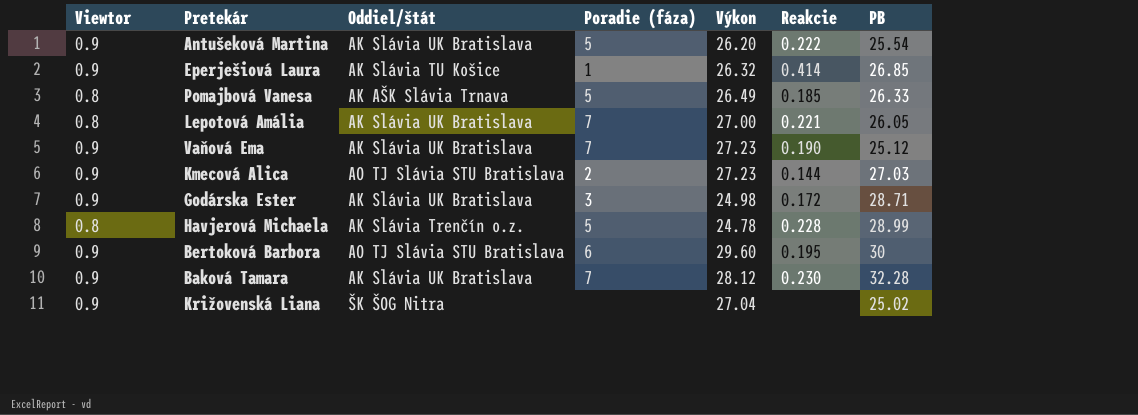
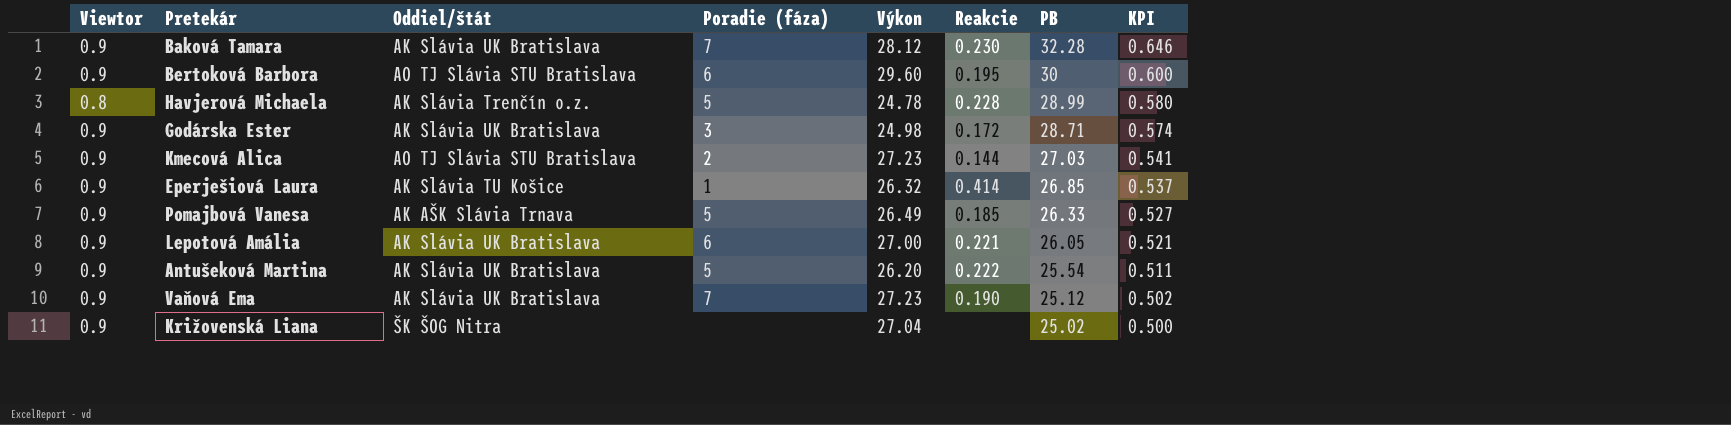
row order: none -> PB descending
column KPI | formula: none -> [PB] * 0.02
Pomajbová Vanesa | Viewtor: 0.8 -> 0.9
Lepotová Amália | Viewtor: 0.8 -> 0.9
Lepotová Amália | Poradie (fáza): 7 -> 6

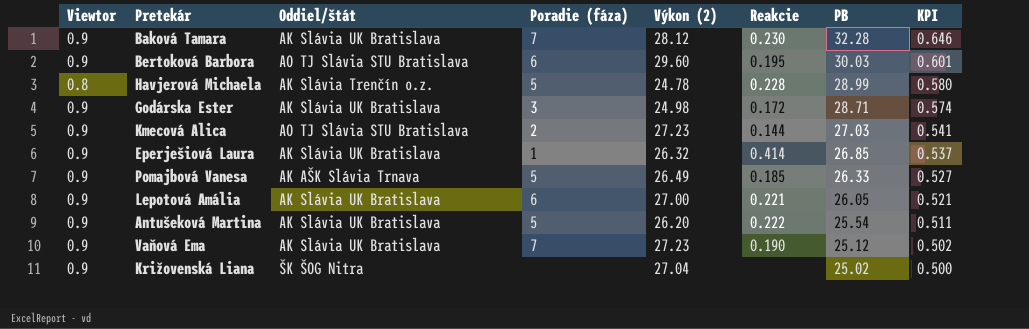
column name: Výkon -> Výkon (2)
Bertoková Barbora | PB: 30 -> 30.03
Bertoková Barbora | KPI: 0.600 -> 0.601
Eperješiová Laura | Oddiel/štát: AK Slávia TU Košice -> AK Slávia UK Bratislava

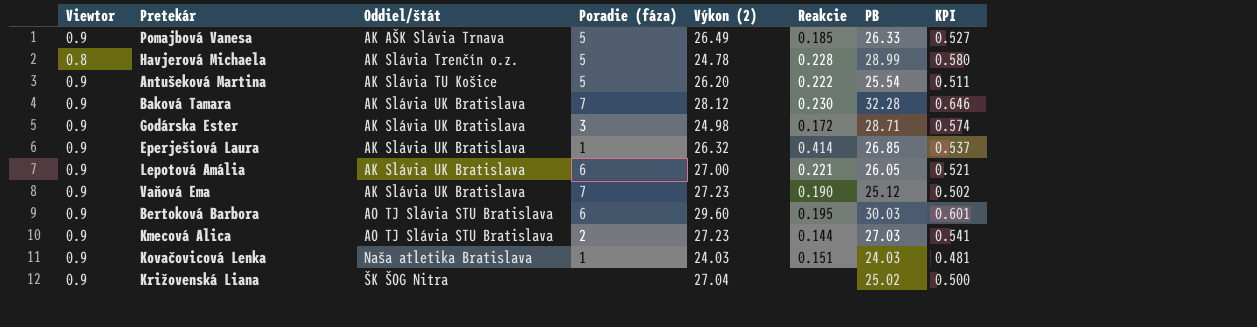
row order: PB descending -> Oddiel/štát ascending
Antušeková Martina | Oddiel/štát: AK Slávia UK Bratislava -> AK Slávia TU Košice
row Kovačovicová Lenka: none -> 0.9 | Naša atletika Bratislava | 1 | 24.03 | 0.151 | 24.03 | 0.481

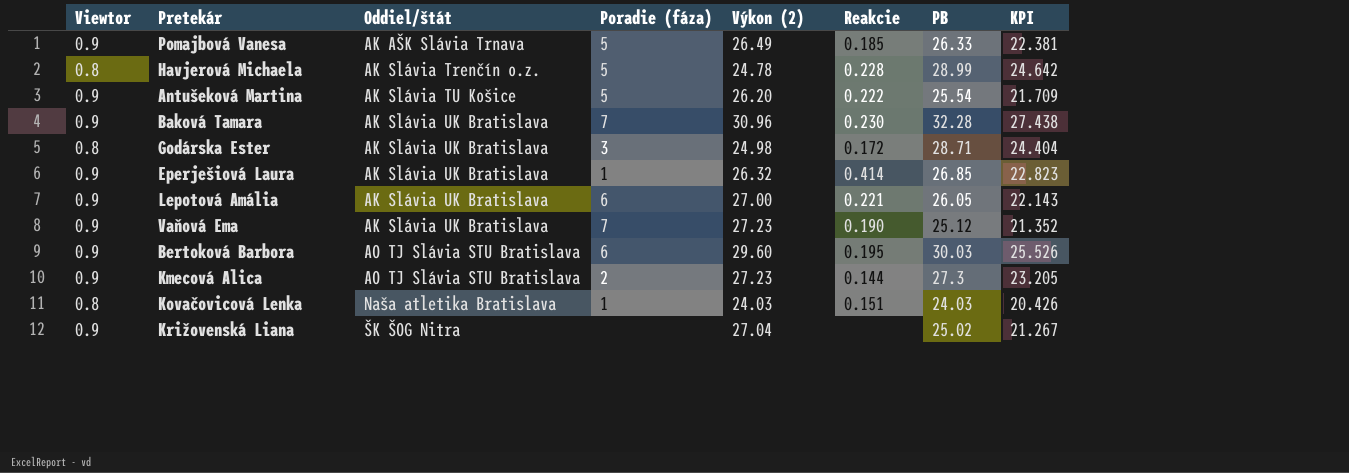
column KPI | formula: [PB] * 0.02 -> [PB] * 0.85
Baková Tamara | Výkon (2): 28.12 -> 30.96
Godárska Ester | Viewtor: 0.9 -> 0.8
Kmecová Alica | PB: 27.03 -> 27.3
Kovačovicová Lenka | Viewtor: 0.9 -> 0.8

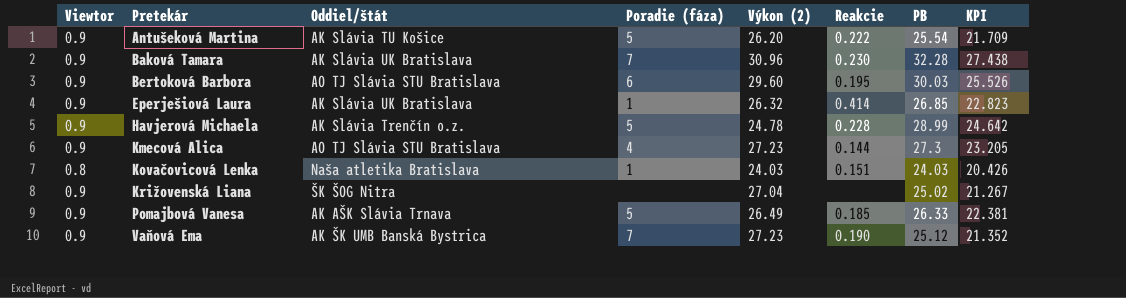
row order: Oddiel/štát ascending -> Pretekár ascending
row Godárska Ester: 0.8 | AK Slávia UK Bratislava | 3 | 24.98 | 0.172 | 28.71 | 24.404 -> none
row Lepotová Amália: 0.9 | AK Slávia UK Bratislava | 6 | 27.00 | 0.221 | 26.05 | 22.143 -> none
Havjerová Michaela | Viewtor: 0.8 -> 0.9
Kmecová Alica | Poradie (fáza): 2 -> 4
Vaňová Ema | Oddiel/štát: AK Slávia UK Bratislava -> AK ŠK UMB Banská Bystrica

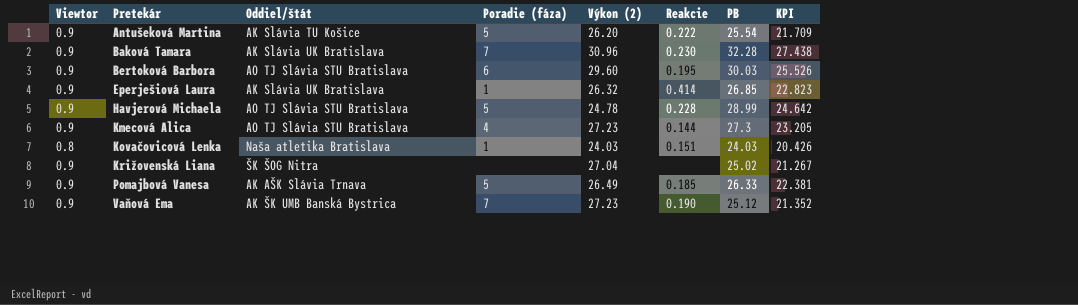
Havjerová Michaela | Oddiel/štát: AK Slávia Trenčín o.z. -> AO TJ Slávia STU Bratislava

